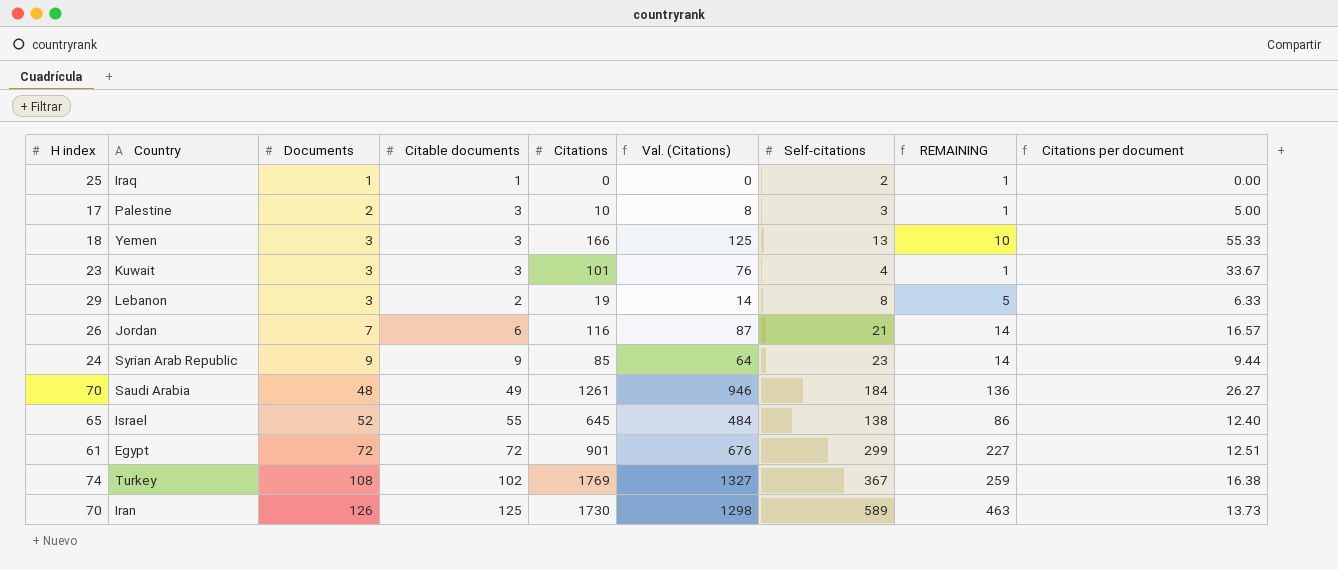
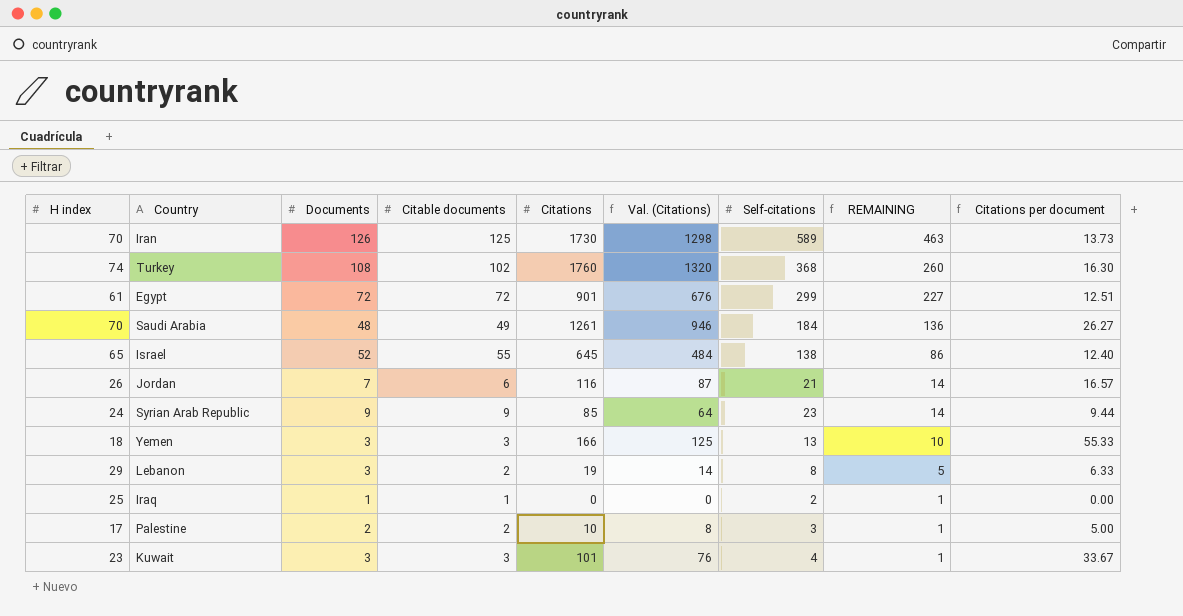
row order: Documents ascending -> REMAINING descending
Turkey | Citations: 1769 -> 1760
Turkey | Val. (Citations): 1327 -> 1320
Turkey | Self-citations: 367 -> 368
Turkey | REMAINING: 259 -> 260
Turkey | Citations per document: 16.38 -> 16.30
Palestine | Citable documents: 3 -> 2

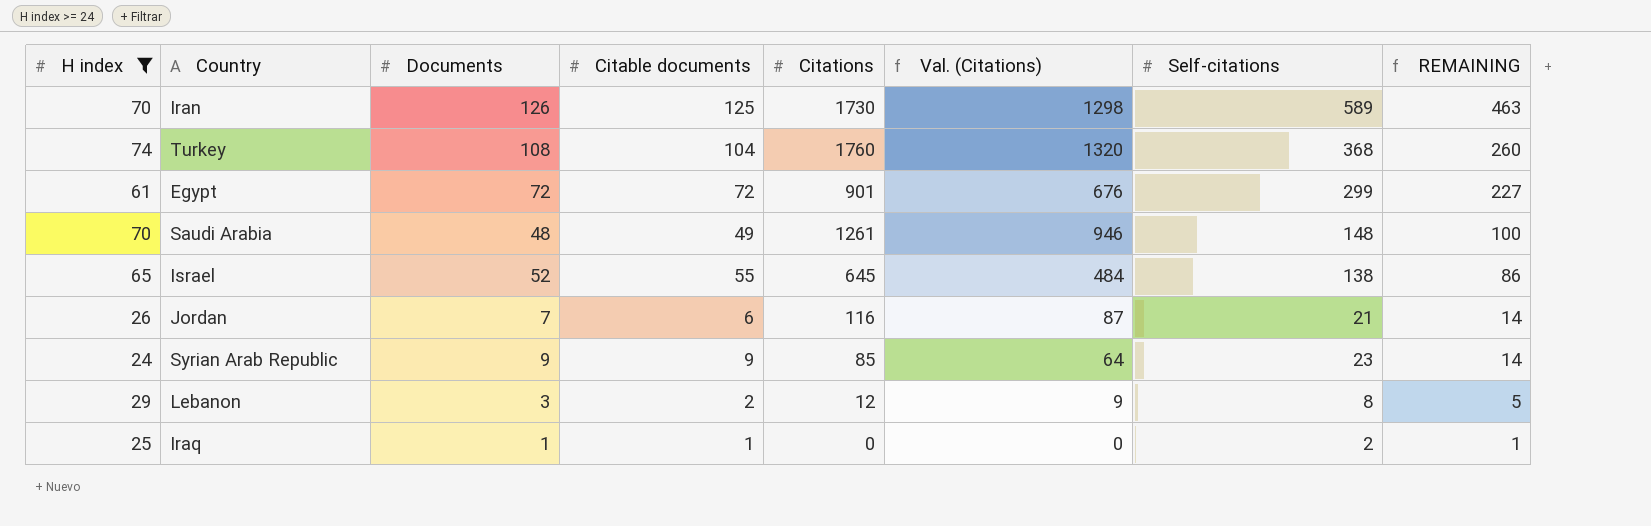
filter: none -> H index >= 24
column Citations per document | formula: [Citations] / [Documents] -> none
Turkey | Citable documents: 102 -> 104
Saudi Arabia | Self-citations: 184 -> 148
Saudi Arabia | REMAINING: 136 -> 100
Lebanon | Citations: 19 -> 12
Lebanon | Val. (Citations): 14 -> 9

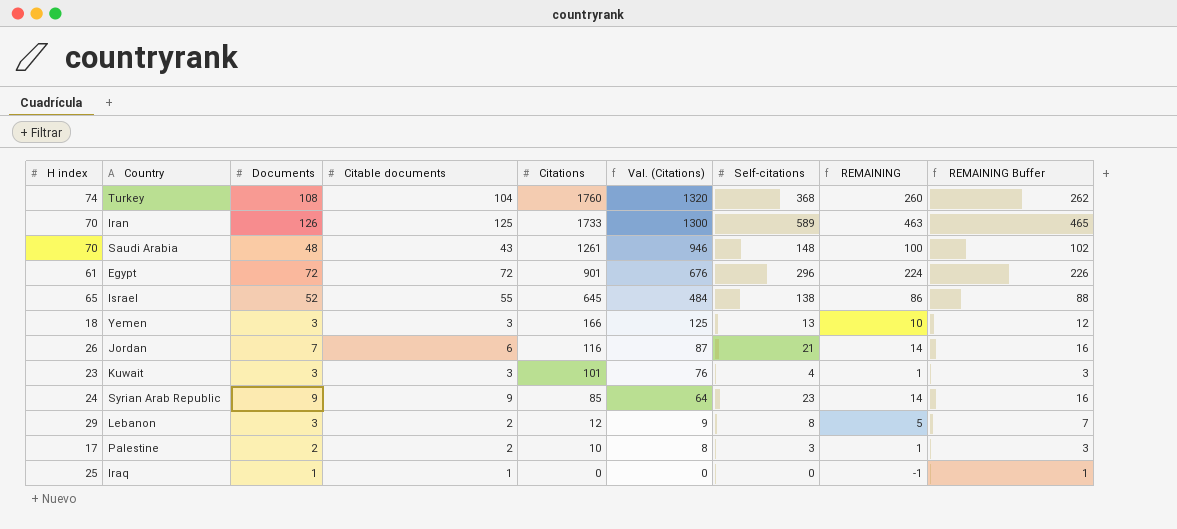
filter: H index >= 24 -> none
row order: REMAINING descending -> Citations descending
column REMAINING Buffer | formula: none -> [REMAINING] + 2
Iran | Citations: 1730 -> 1733
Iran | Val. (Citations): 1298 -> 1300
Saudi Arabia | Citable documents: 49 -> 43
Egypt | Self-citations: 299 -> 296
Egypt | REMAINING: 227 -> 224
Iraq | Self-citations: 2 -> 0
Iraq | REMAINING: 1 -> -1

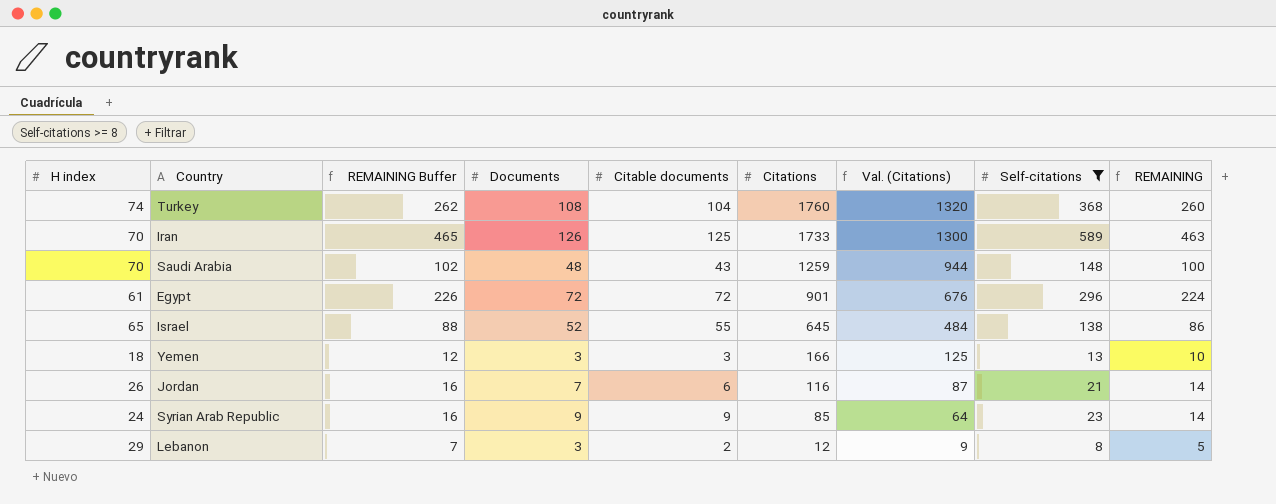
filter: none -> Self-citations >= 8
column REMAINING Buffer | position: 9 -> 3
Saudi Arabia | Citations: 1261 -> 1259
Saudi Arabia | Val. (Citations): 946 -> 944

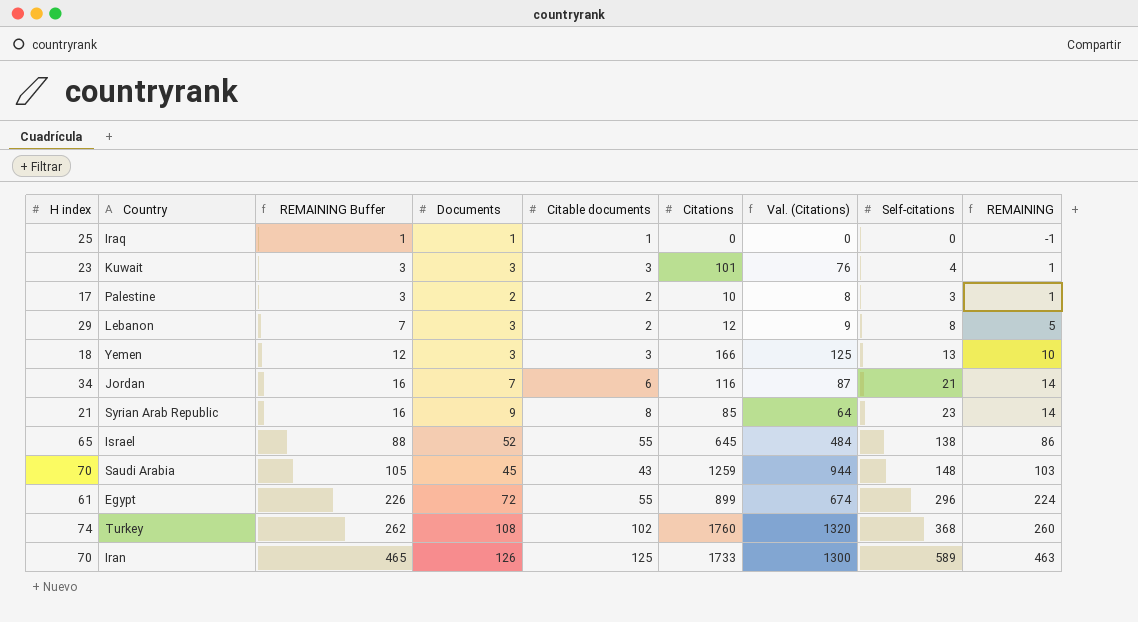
filter: Self-citations >= 8 -> none
row order: Citations descending -> REMAINING Buffer ascending
Jordan | H index: 26 -> 34
Syrian Arab Republic | H index: 24 -> 21
Syrian Arab Republic | Citable documents: 9 -> 8
Saudi Arabia | REMAINING Buffer: 102 -> 105
Saudi Arabia | Documents: 48 -> 45
Saudi Arabia | REMAINING: 100 -> 103
Egypt | Citable documents: 72 -> 55
Egypt | Citations: 901 -> 899
Egypt | Val. (Citations): 676 -> 674
Turkey | Citable documents: 104 -> 102

